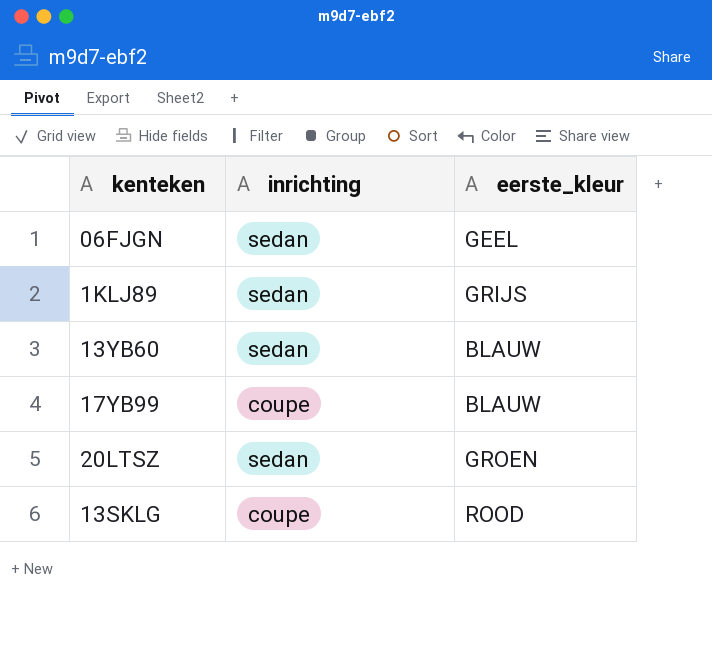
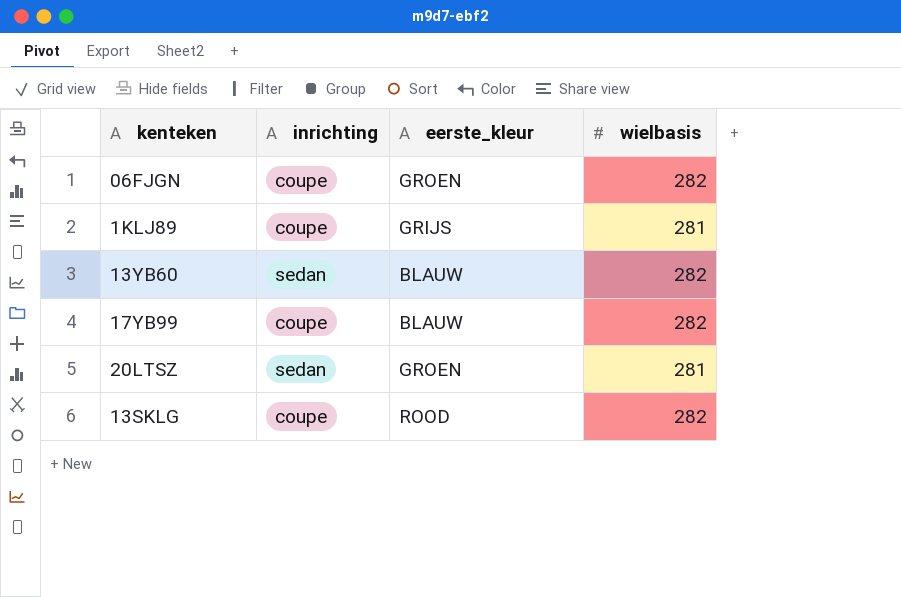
column wielbasis | position: none -> 4
06FJGN | inrichting: sedan -> coupe
06FJGN | eerste_kleur: GEEL -> GROEN
1KLJ89 | inrichting: sedan -> coupe

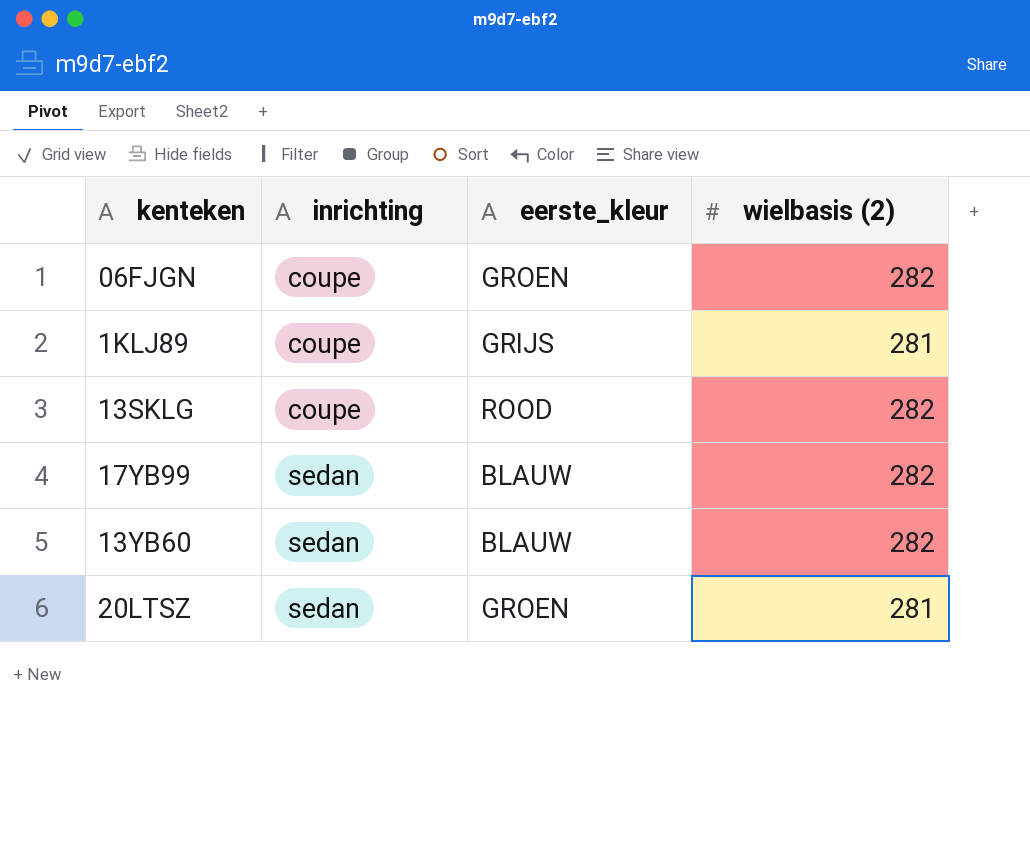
row order: none -> inrichting ascending
column name: wielbasis -> wielbasis (2)
17YB99 | inrichting: coupe -> sedan

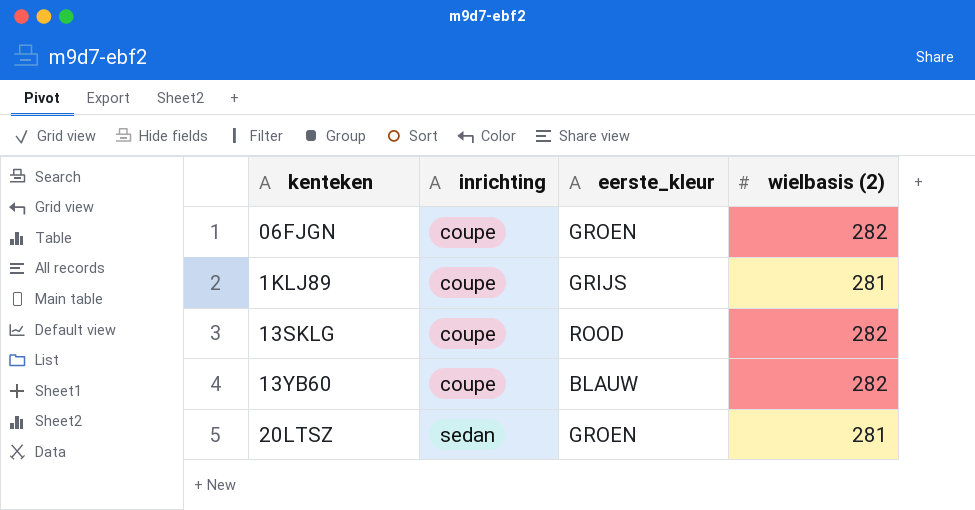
row 17YB99: sedan | BLAUW | 282 -> none
13YB60 | inrichting: sedan -> coupe

